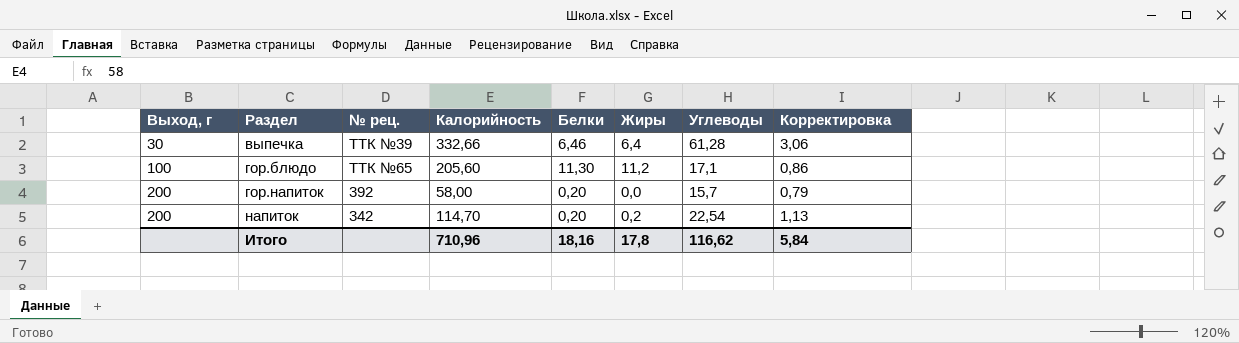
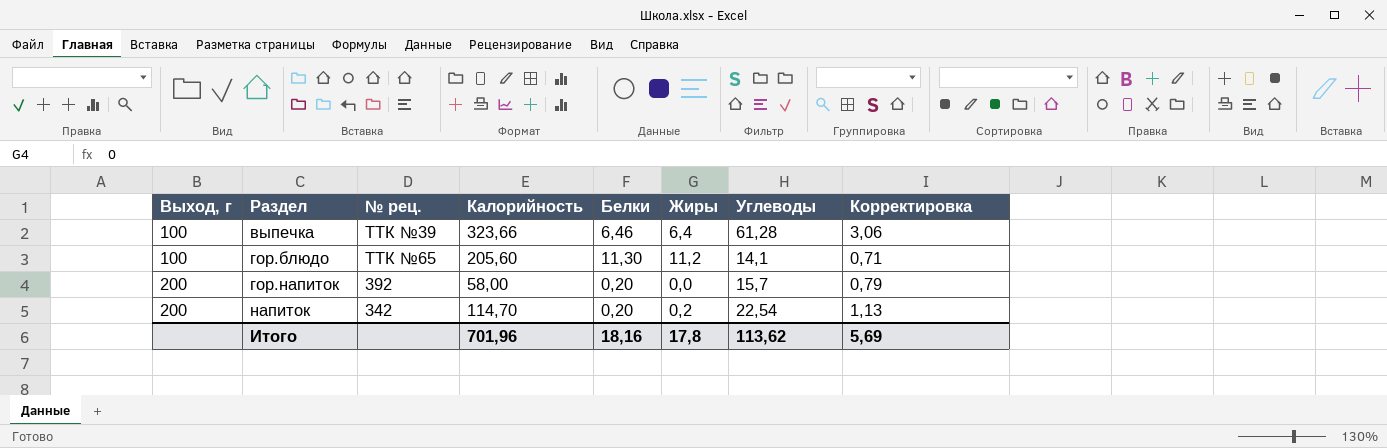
выпечка | Выход, г: 30 -> 100
выпечка | Калорийность: 332,66 -> 323,66
гор.блюдо | Углеводы: 17,1 -> 14,1
гор.блюдо | Корректировка: 0,86 -> 0,71
Итого | Калорийность: 710,96 -> 701,96
Итого | Углеводы: 116,62 -> 113,62
Итого | Корректировка: 5,84 -> 5,69

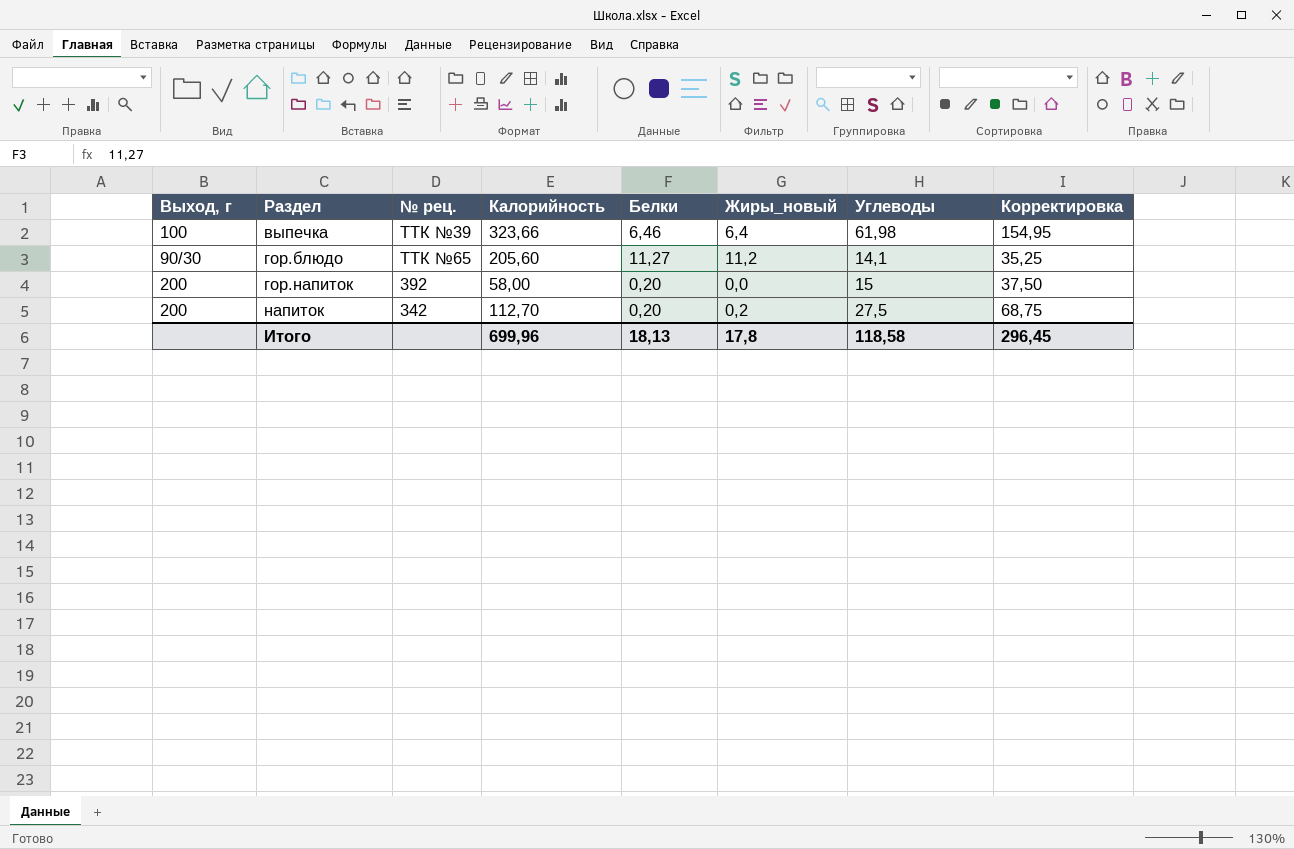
column name: Жиры -> Жиры_новый
column Корректировка | formula: [Углеводы] * 0,05 -> [Углеводы] * 2,5
выпечка | Углеводы: 61,28 -> 61,98
гор.блюдо | Выход, г: 100 -> 90/30
гор.блюдо | Белки: 11,30 -> 11,27
гор.напиток | Углеводы: 15,7 -> 15
напиток | Калорийность: 114,70 -> 112,70
напиток | Углеводы: 22,54 -> 27,5
Итого | Калорийность: 701,96 -> 699,96
Итого | Белки: 18,16 -> 18,13
Итого | Углеводы: 113,62 -> 118,58
Итого | Корректировка: 5,69 -> 296,45

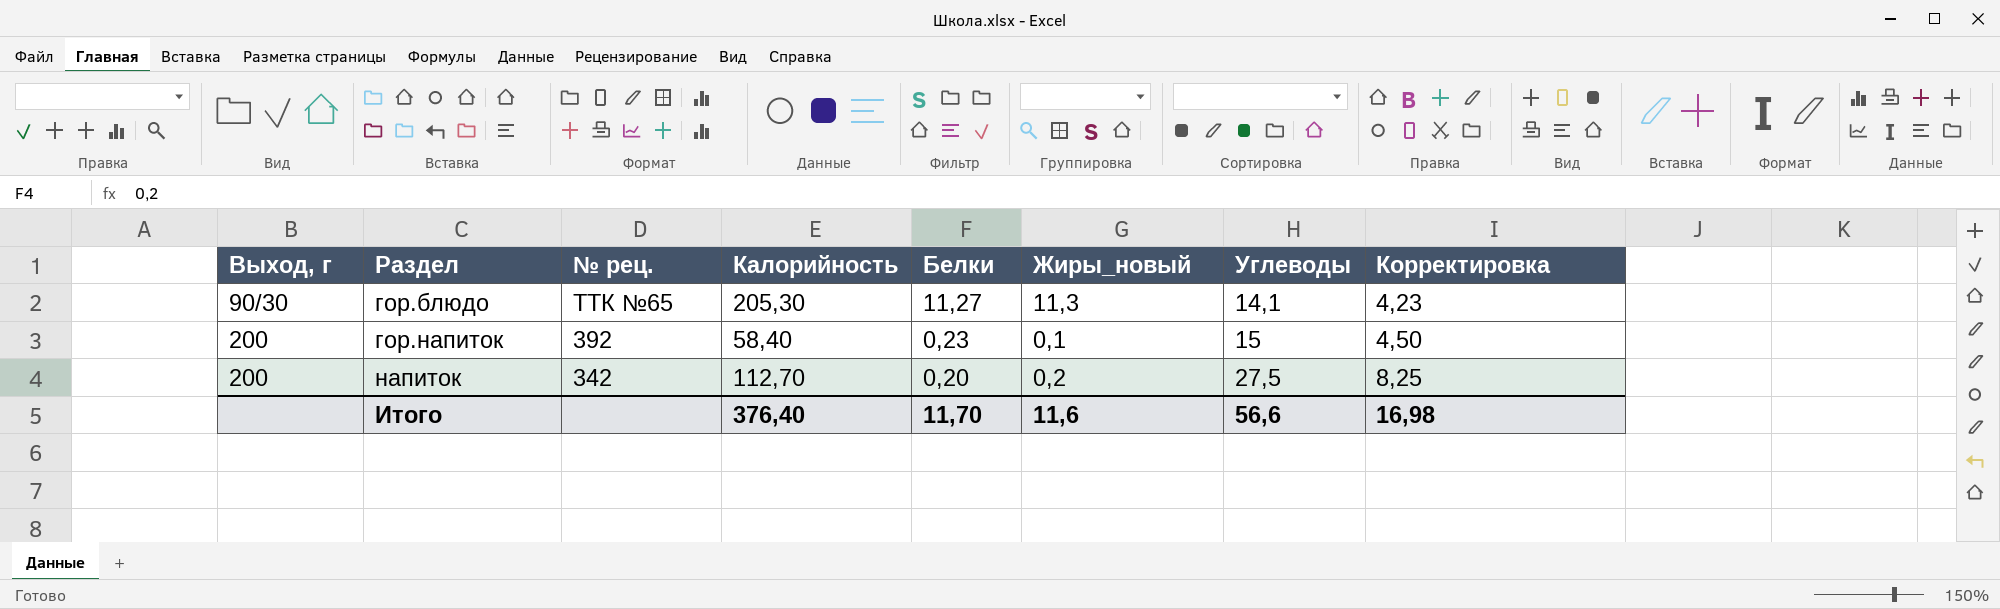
column Корректировка | formula: [Углеводы] * 2,5 -> [Углеводы] * 0,3
row выпечка: 100 | ТТК №39 | 323,66 | 6,46 | 6,4 | 61,98 | 154,95 -> none
гор.блюдо | Калорийность: 205,60 -> 205,30
гор.блюдо | Жиры_новый: 11,2 -> 11,3
гор.напиток | Калорийность: 58,00 -> 58,40
гор.напиток | Белки: 0,20 -> 0,23
гор.напиток | Жиры_новый: 0,0 -> 0,1
Итого | Калорийность: 699,96 -> 376,40
Итого | Белки: 18,13 -> 11,70
Итого | Жиры_новый: 17,8 -> 11,6
Итого | Углеводы: 118,58 -> 56,6
Итого | Корректировка: 296,45 -> 16,98

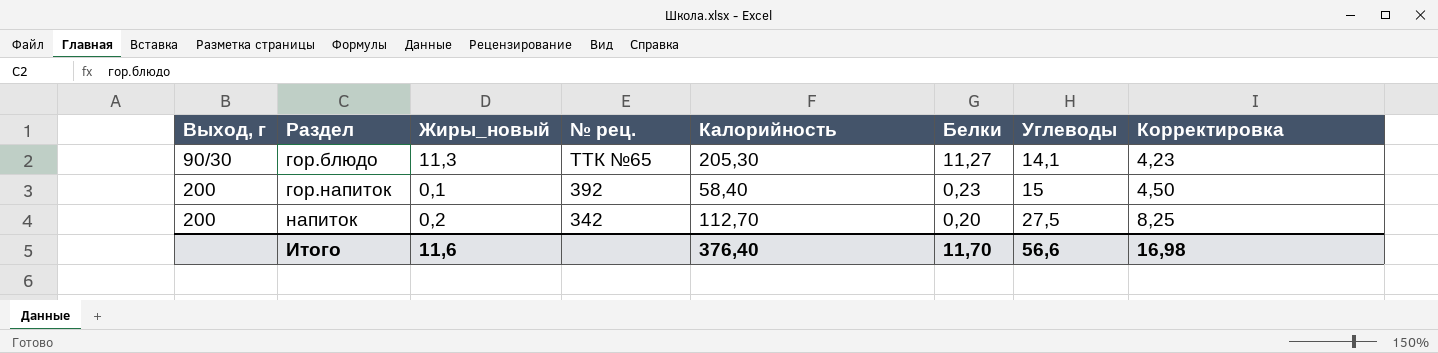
column Жиры_новый | position: 6 -> 3

